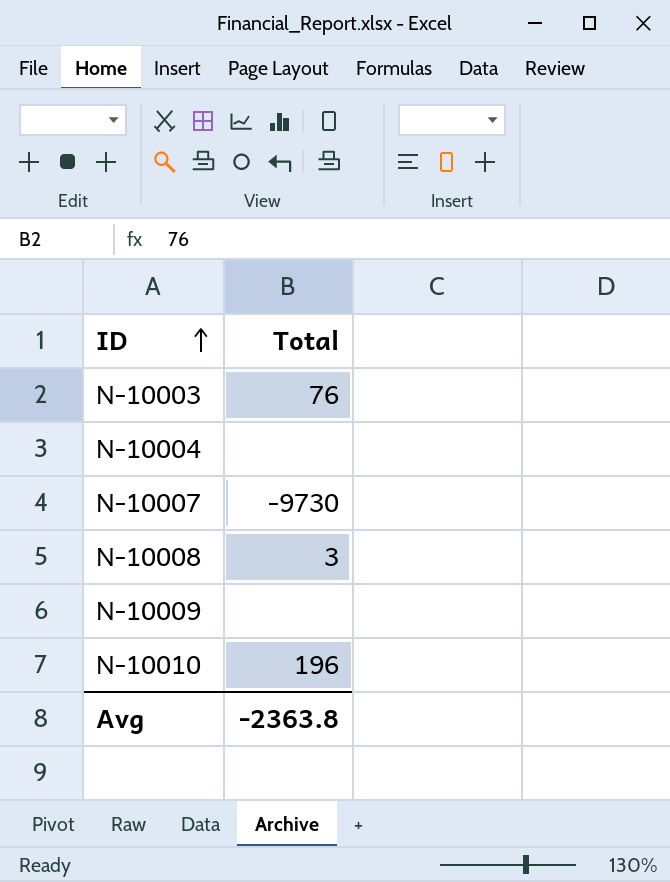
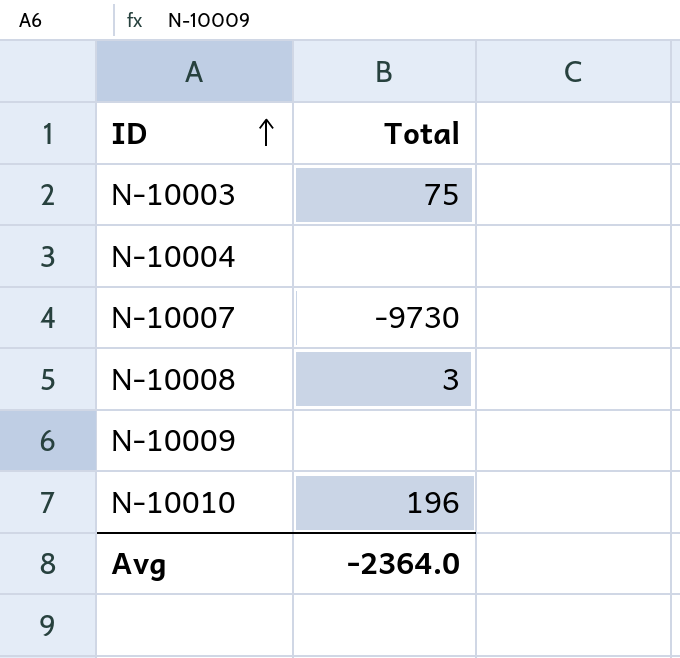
N-10003 | Total: 76 -> 75
Avg | Total: -2363.8 -> -2364.0

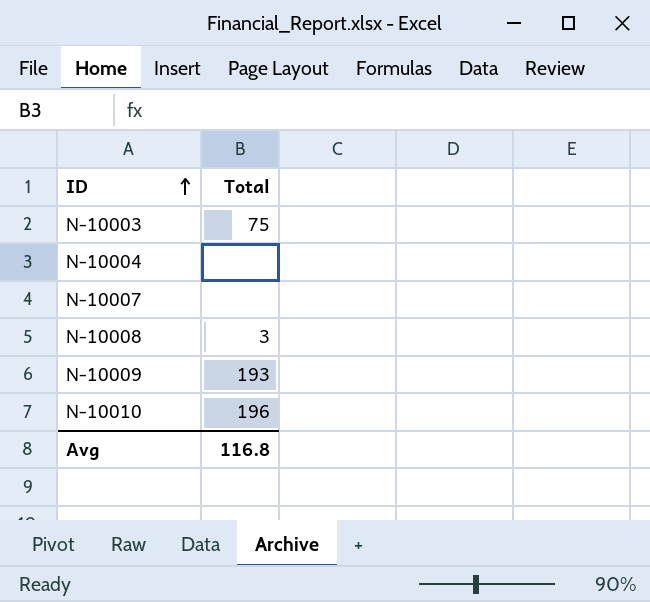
N-10007 | Total: -9730 -> none
N-10009 | Total: none -> 193
Avg | Total: -2364.0 -> 116.8

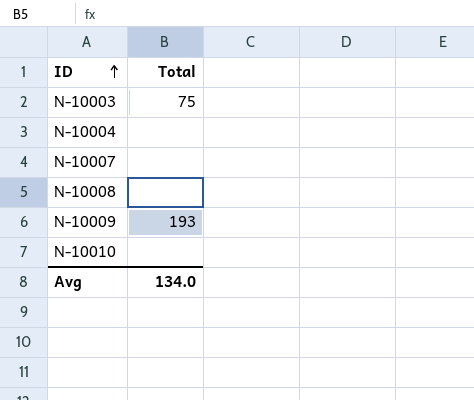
N-10008 | Total: 3 -> none
N-10010 | Total: 196 -> none
Avg | Total: 116.8 -> 134.0

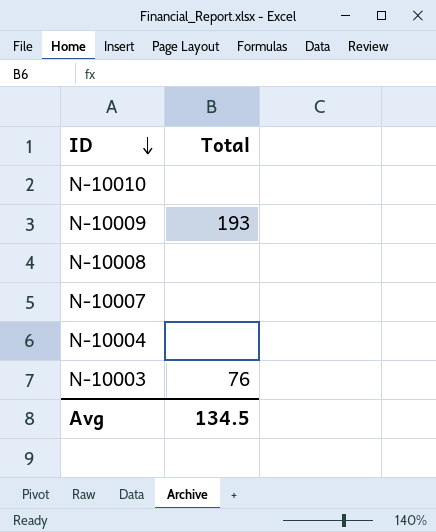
row order: ID ascending -> ID descending
N-10003 | Total: 75 -> 76
Avg | Total: 134.0 -> 134.5

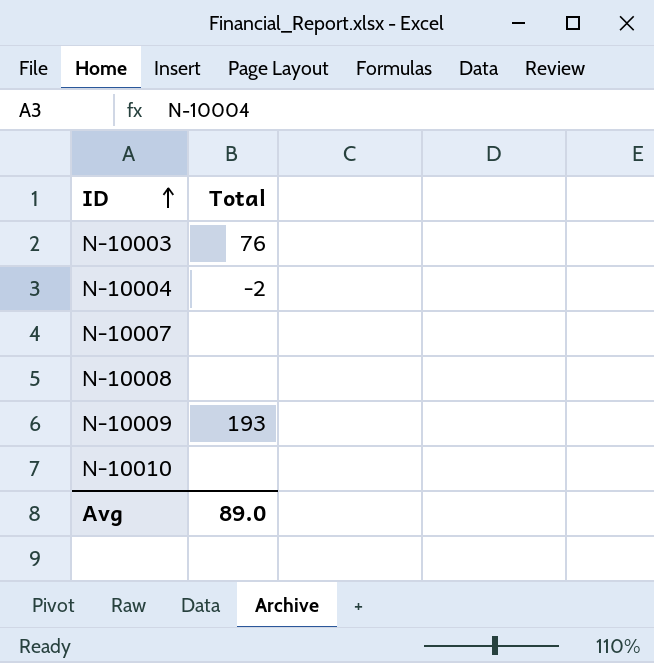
row order: ID descending -> ID ascending
N-10004 | Total: none -> -2
Avg | Total: 134.5 -> 89.0

